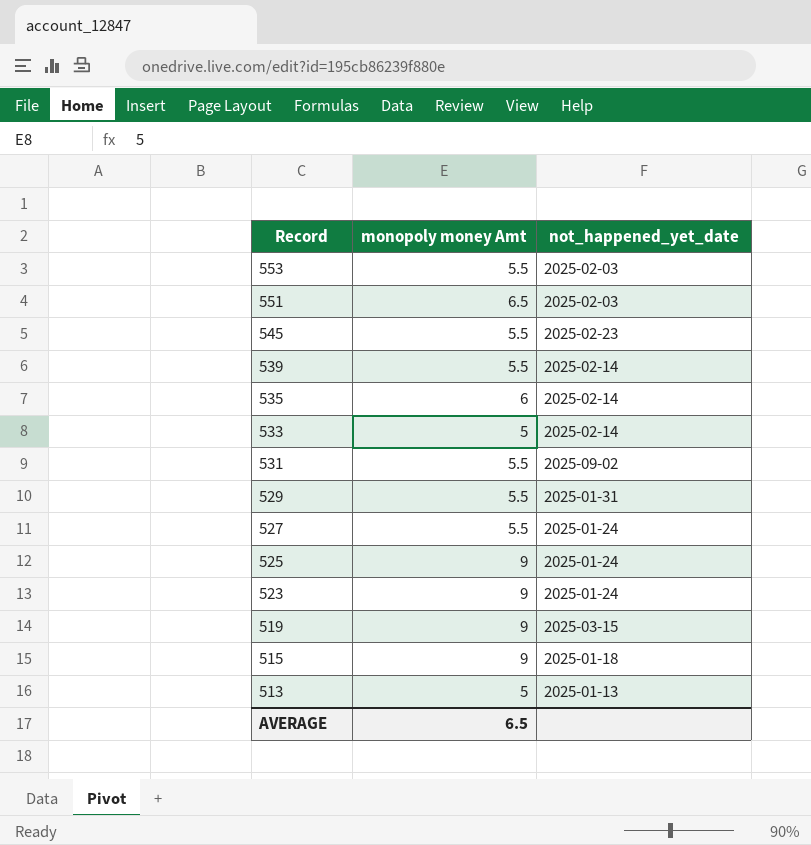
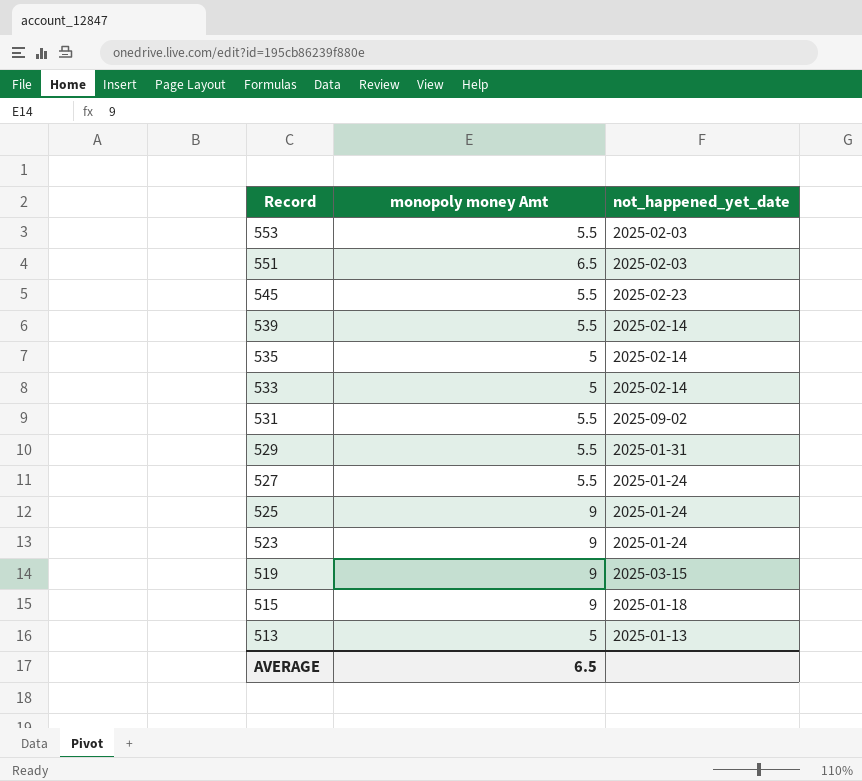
535 | monopoly money Amt: 6 -> 5

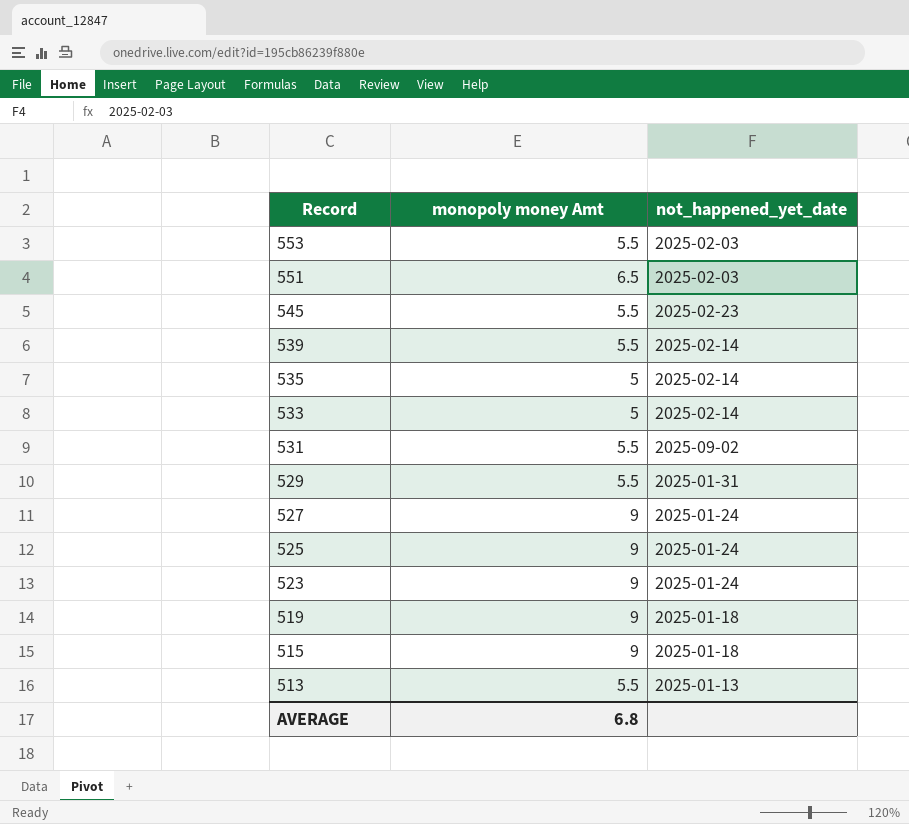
527 | monopoly money Amt: 5.5 -> 9
519 | not_happened_yet_date: 2025-03-15 -> 2025-01-18
513 | monopoly money Amt: 5 -> 5.5
AVERAGE | monopoly money Amt: 6.5 -> 6.8

